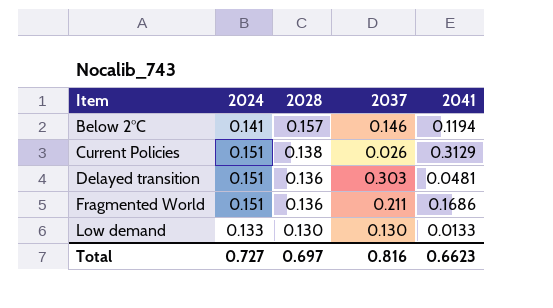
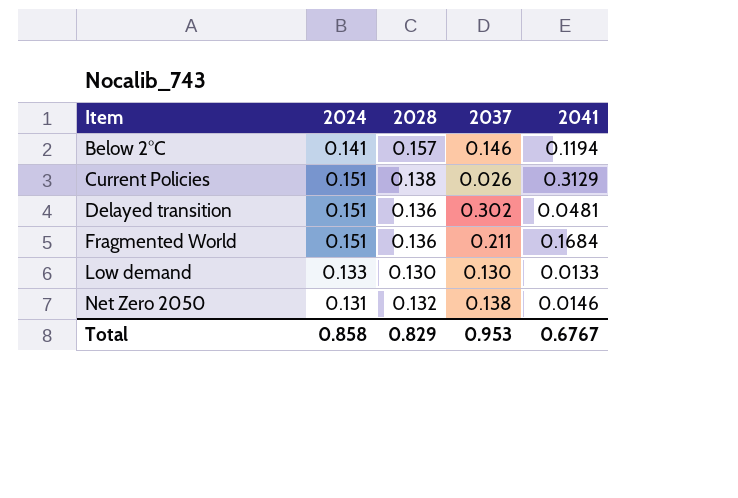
Delayed transition | 2037: 0.303 -> 0.302
Fragmented World | 2041: 0.1686 -> 0.1684
row Net Zero 2050: none -> 0.131 | 0.132 | 0.138 | 0.0146
Total | 2024: 0.727 -> 0.858
Total | 2028: 0.697 -> 0.829
Total | 2037: 0.816 -> 0.953
Total | 2041: 0.6623 -> 0.6767

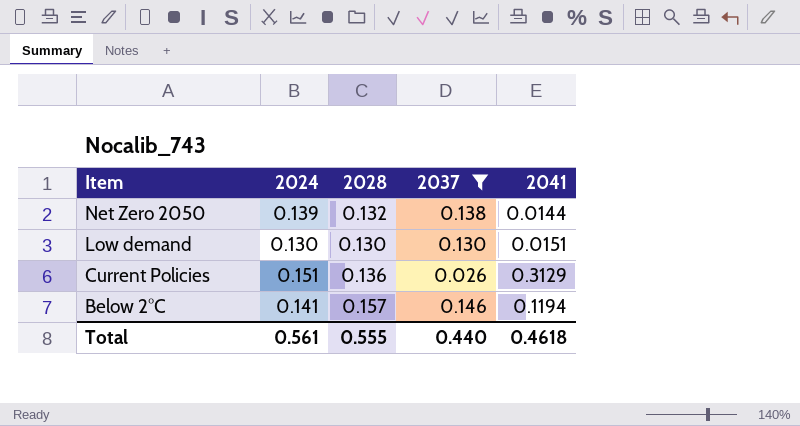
filter: none -> 2037 <= 0.146
row order: Item ascending -> Item descending
Net Zero 2050 | 2024: 0.131 -> 0.139
Net Zero 2050 | 2041: 0.0146 -> 0.0144
Low demand | 2024: 0.133 -> 0.130
Low demand | 2041: 0.0133 -> 0.0151
Current Policies | 2028: 0.138 -> 0.136
Total | 2024: 0.858 -> 0.561
Total | 2028: 0.829 -> 0.555
Total | 2037: 0.953 -> 0.440
Total | 2041: 0.6767 -> 0.4618

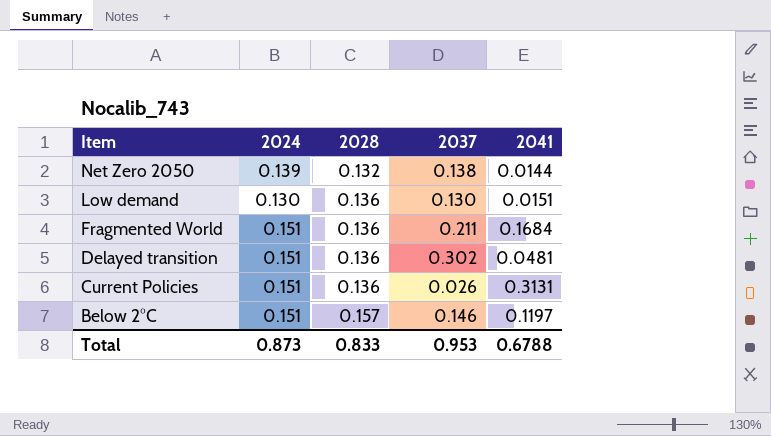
filter: 2037 <= 0.146 -> none
Low demand | 2028: 0.130 -> 0.136
Current Policies | 2041: 0.3129 -> 0.3131
Below 2°C | 2024: 0.141 -> 0.151
Below 2°C | 2041: 0.1194 -> 0.1197
Total | 2024: 0.561 -> 0.873
Total | 2028: 0.555 -> 0.833
Total | 2037: 0.440 -> 0.953
Total | 2041: 0.4618 -> 0.6788

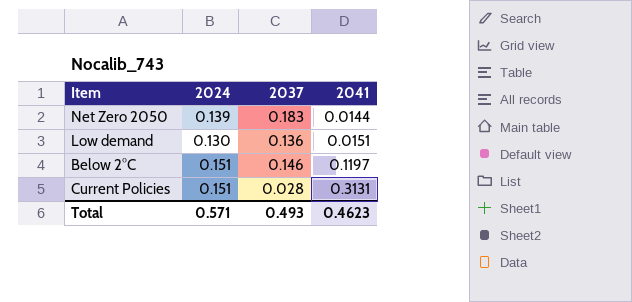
row order: Item descending -> 2041 ascending
column 2028 | position: 3 -> none
row Fragmented World: 0.151 | 0.136 | 0.211 | 0.1684 -> none
row Delayed transition: 0.151 | 0.136 | 0.302 | 0.0481 -> none
Net Zero 2050 | 2037: 0.138 -> 0.183
Low demand | 2037: 0.130 -> 0.136
Current Policies | 2037: 0.026 -> 0.028
Total | 2024: 0.873 -> 0.571
Total | 2037: 0.953 -> 0.493
Total | 2041: 0.6788 -> 0.4623

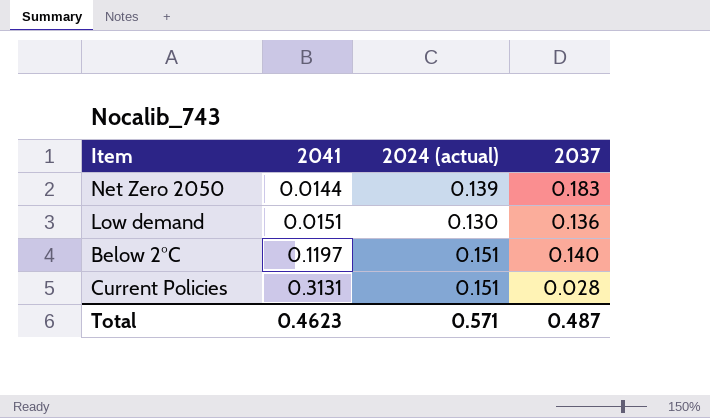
column 2041 | position: 4 -> 2
column name: 2024 -> 2024 (actual)
Below 2°C | 2037: 0.146 -> 0.140
Total | 2037: 0.493 -> 0.487

